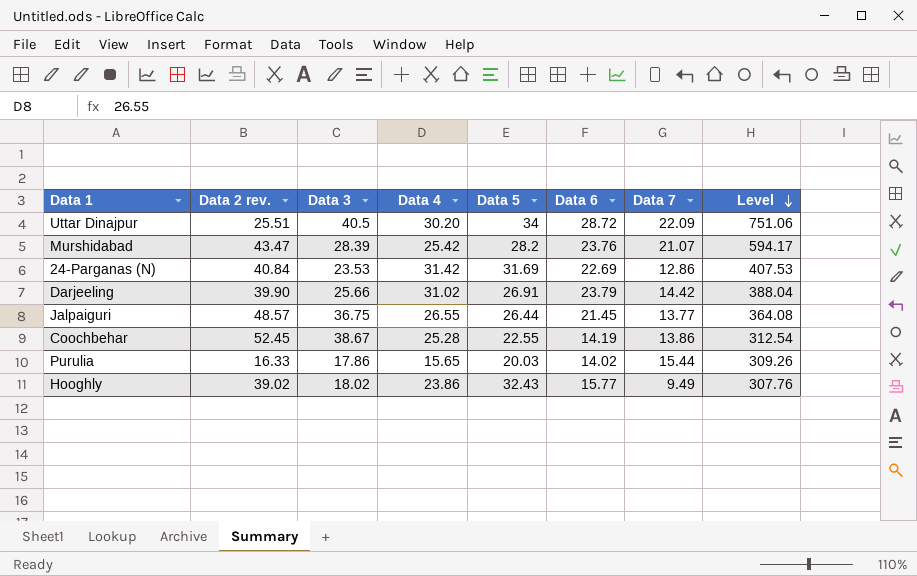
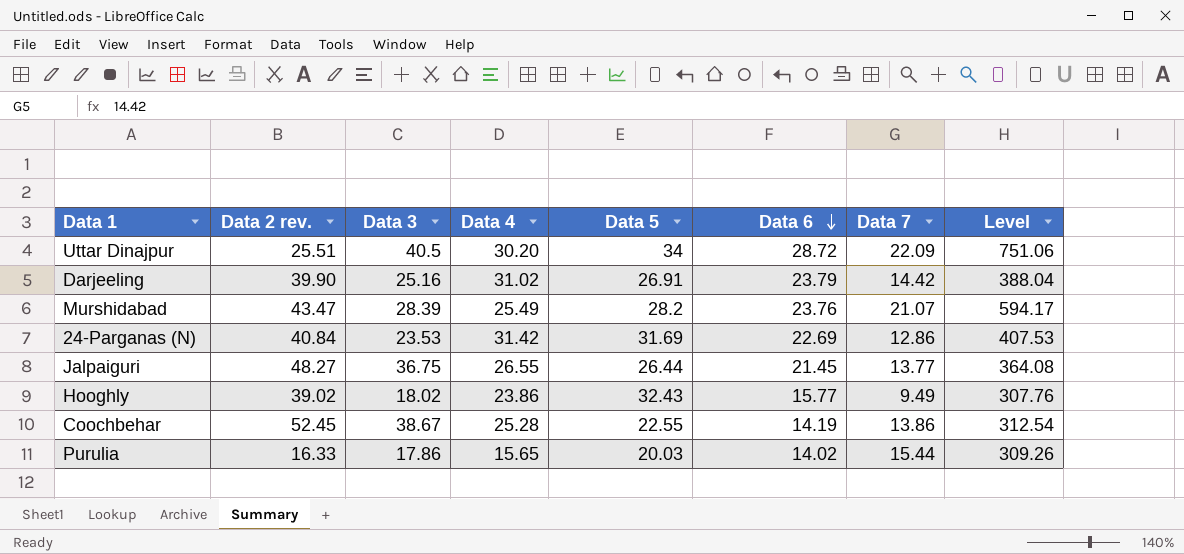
row order: Level descending -> Data 6 descending
Darjeeling | Data 3: 25.66 -> 25.16
Murshidabad | Data 4: 25.42 -> 25.49
Jalpaiguri | Data 2 rev.: 48.57 -> 48.27

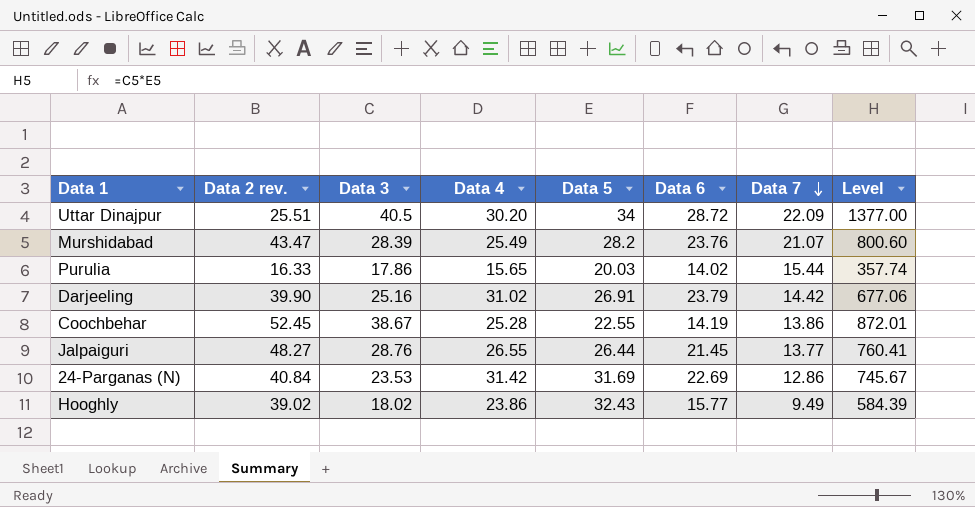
row order: Data 6 descending -> Data 7 descending
column Level | formula: [Data 5] * [Data 7] -> [Data 3] * [Data 5]
Jalpaiguri | Data 3: 36.75 -> 28.76

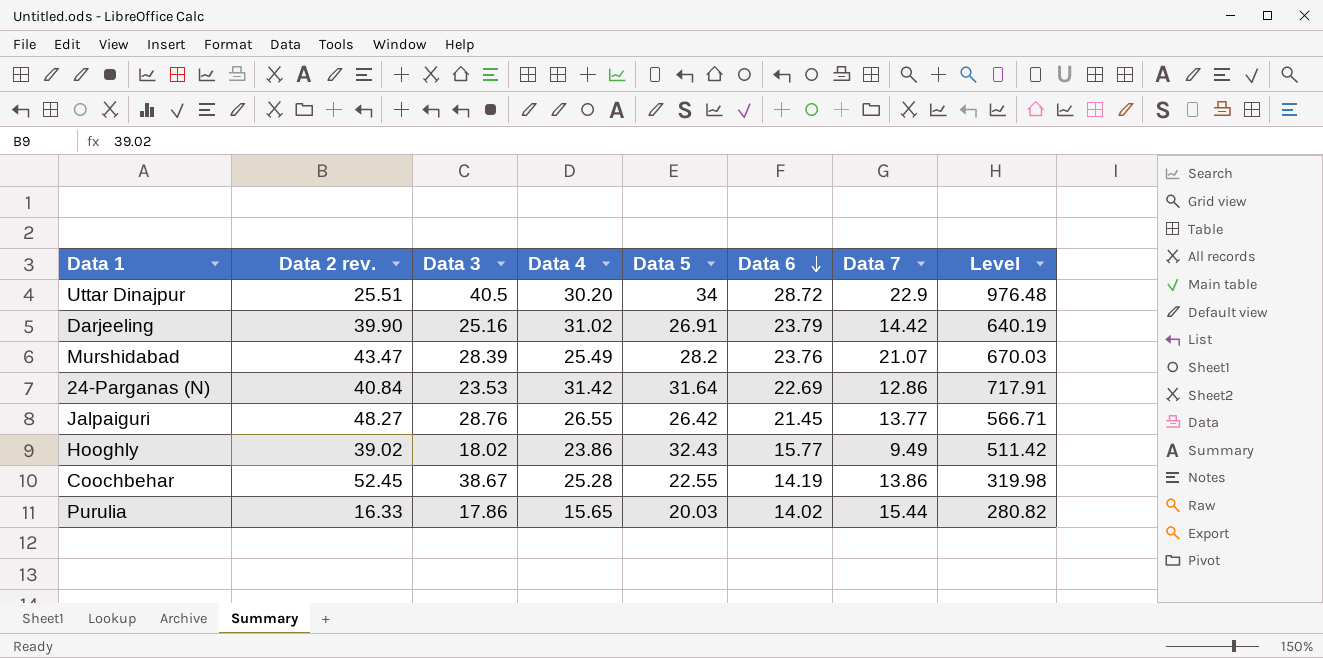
row order: Data 7 descending -> Data 6 descending
column Level | formula: [Data 3] * [Data 5] -> [Data 5] * [Data 6]
Uttar Dinajpur | Data 7: 22.09 -> 22.9
24-Parganas (N) | Data 5: 31.69 -> 31.64
Jalpaiguri | Data 5: 26.44 -> 26.42

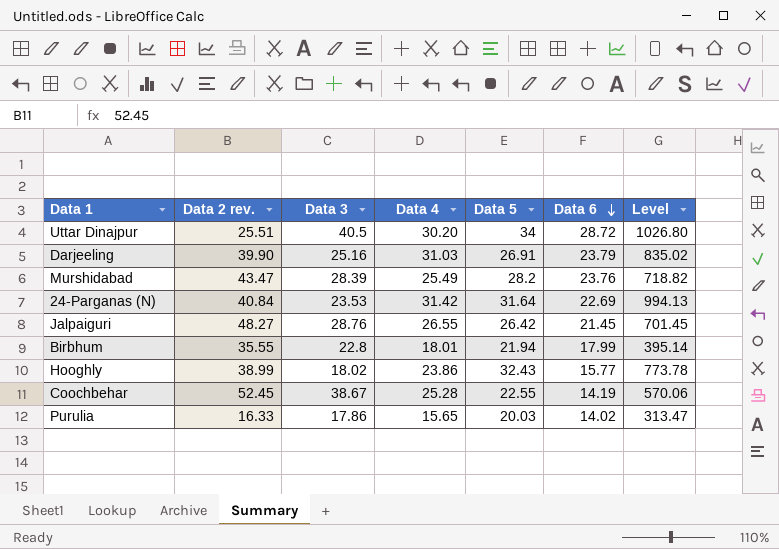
column Data 7 | position: 7 -> none
column Level | formula: [Data 5] * [Data 6] -> [Data 4] * [Data 5]
Darjeeling | Data 4: 31.02 -> 31.03
row Birbhum: none -> 35.55 | 22.8 | 18.01 | 21.94 | 17.99 | 395.14
Hooghly | Data 2 rev.: 39.02 -> 38.99

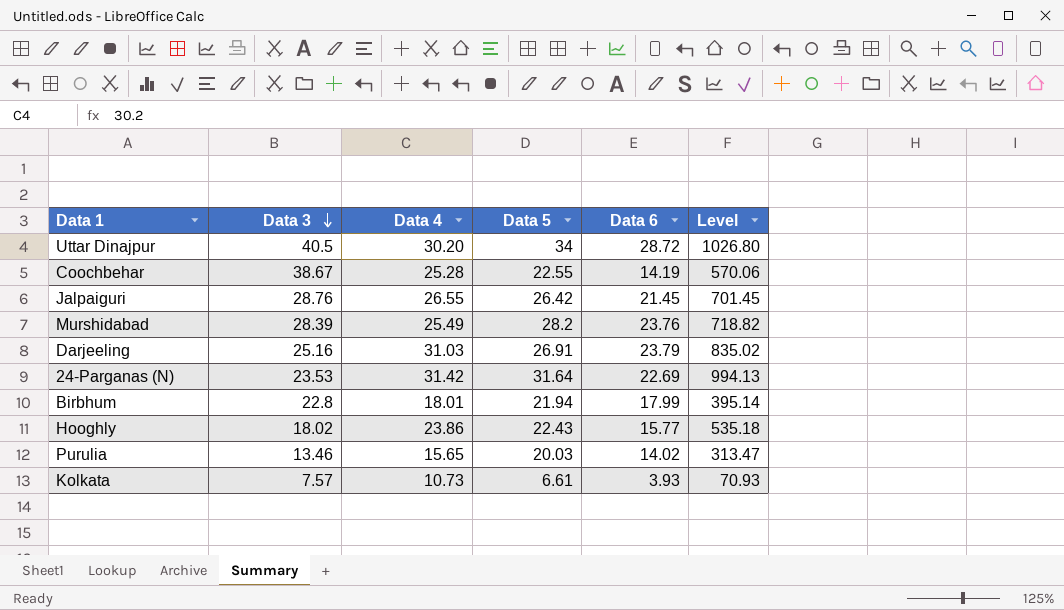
row order: Data 6 descending -> Data 3 descending
column Data 2 rev. | position: 2 -> none
Hooghly | Data 5: 32.43 -> 22.43
Hooghly | Level: 773.78 -> 535.18
Purulia | Data 3: 17.86 -> 13.46
row Kolkata: none -> 7.57 | 10.73 | 6.61 | 3.93 | 70.93

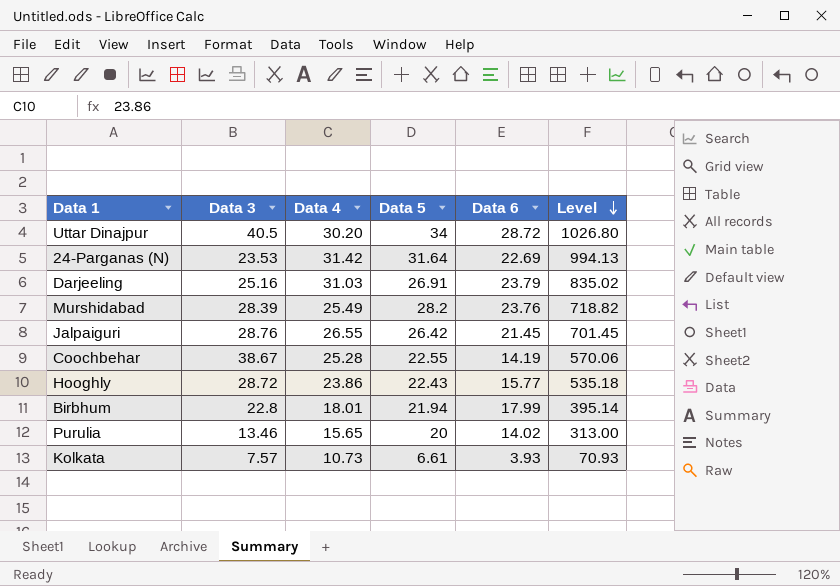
row order: Data 3 descending -> Level descending
Hooghly | Data 3: 18.02 -> 28.72
Purulia | Data 5: 20.03 -> 20
Purulia | Level: 313.47 -> 313.00

